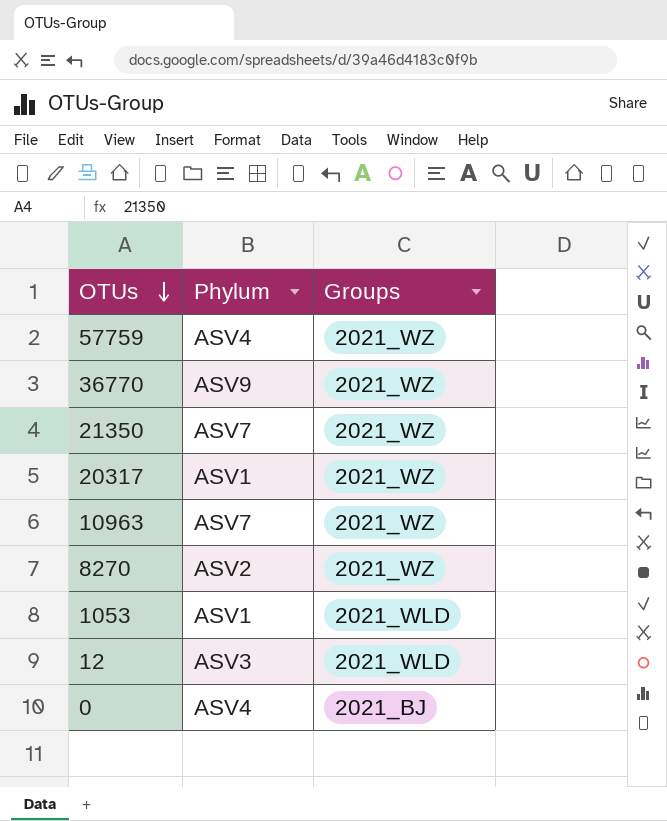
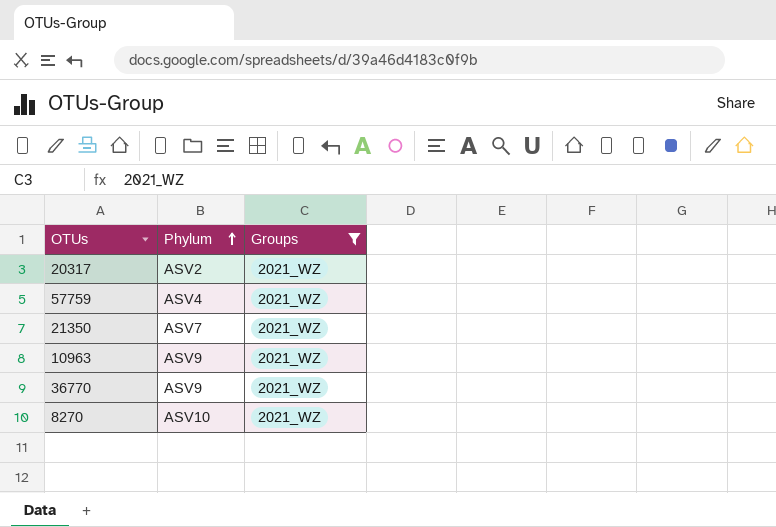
filter: none -> Groups = 2021_WZ
row order: OTUs descending -> Phylum ascending
20317 | Phylum: ASV1 -> ASV2
10963 | Phylum: ASV7 -> ASV9
8270 | Phylum: ASV2 -> ASV10

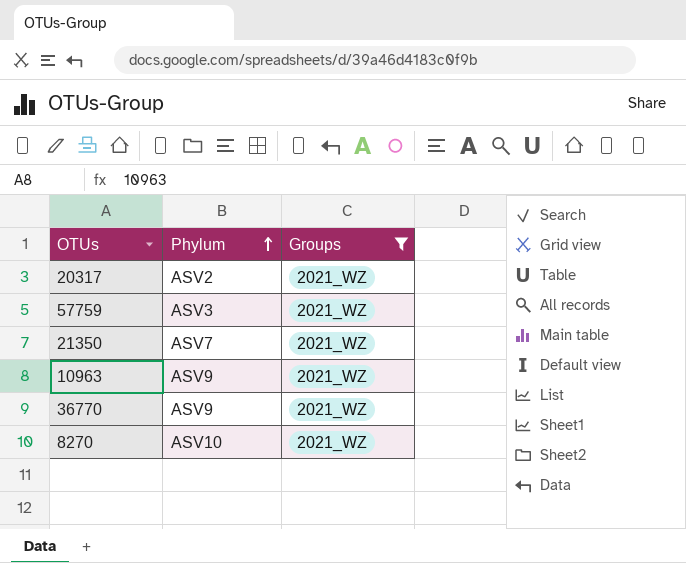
57759 | Phylum: ASV4 -> ASV3

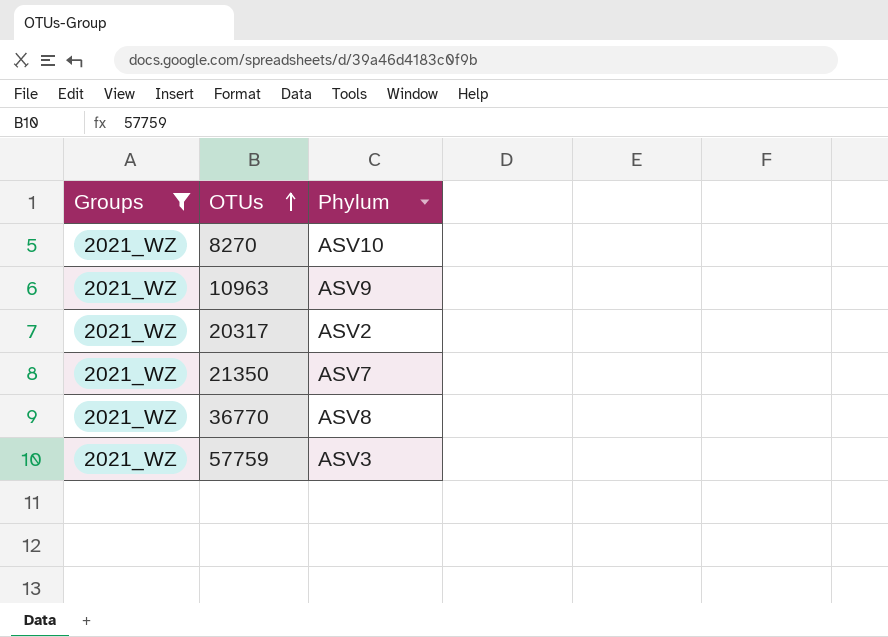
row order: Phylum ascending -> OTUs ascending
column Groups | position: 3 -> 1
36770 | Phylum: ASV9 -> ASV8

